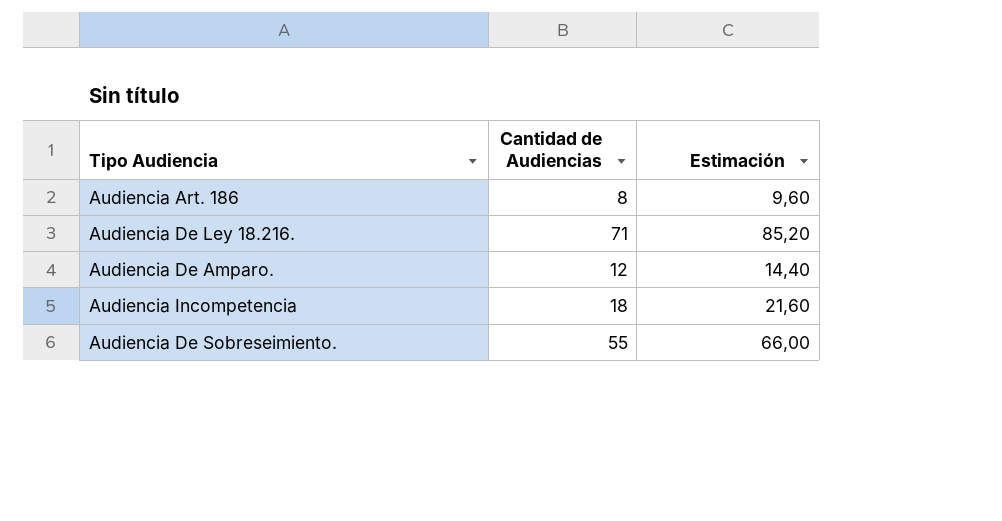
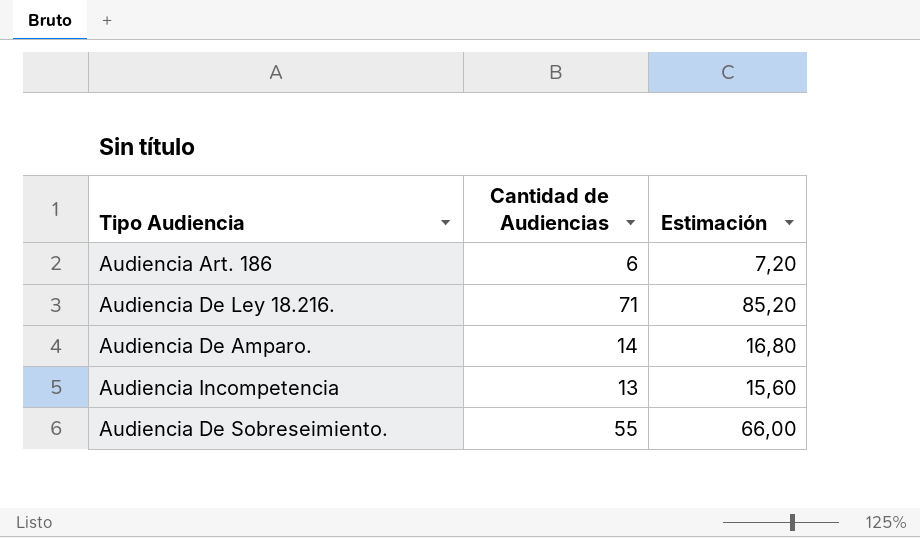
Audiencia Art. 186 | Cantidad de Audiencias: 8 -> 6
Audiencia Art. 186 | Estimación: 9,60 -> 7,20
Audiencia De Amparo. | Cantidad de Audiencias: 12 -> 14
Audiencia De Amparo. | Estimación: 14,40 -> 16,80
Audiencia Incompetencia | Cantidad de Audiencias: 18 -> 13
Audiencia Incompetencia | Estimación: 21,60 -> 15,60

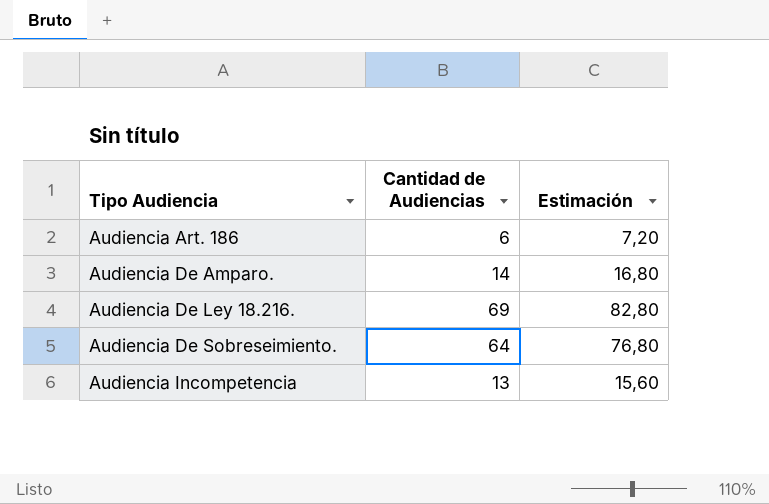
row order: none -> Tipo Audiencia ascending
Audiencia De Ley 18.216. | Cantidad de Audiencias: 71 -> 69
Audiencia De Ley 18.216. | Estimación: 85,20 -> 82,80
Audiencia De Sobreseimiento. | Cantidad de Audiencias: 55 -> 64
Audiencia De Sobreseimiento. | Estimación: 66,00 -> 76,80

